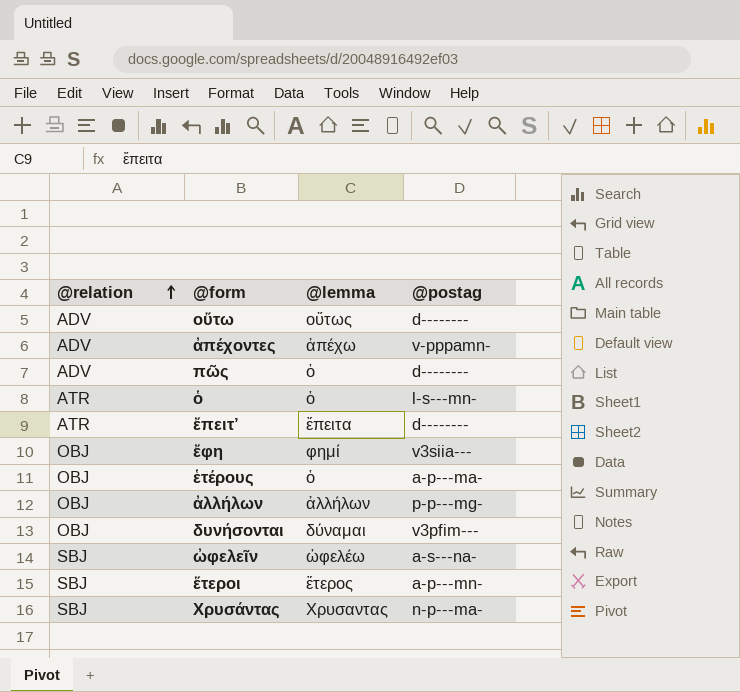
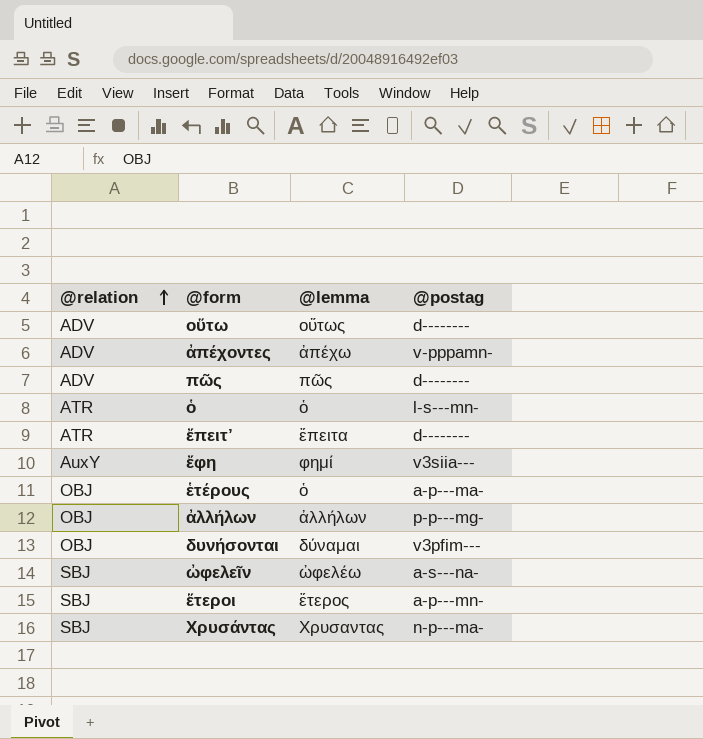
πῶς | @lemma: ὁ -> πῶς
ἔφη | @relation: OBJ -> AuxY

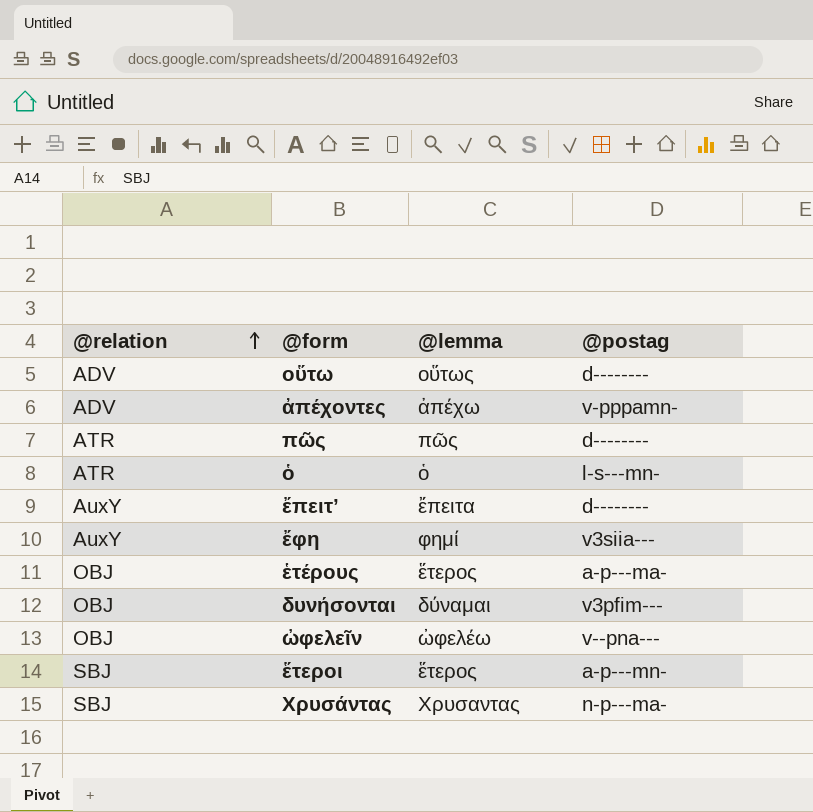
row ἀλλήλων: OBJ | ἀλλήλων | p-p---mg- -> none
πῶς | @relation: ADV -> ATR
ἔπειτ’ | @relation: ATR -> AuxY
ἑτέρους | @lemma: ὁ -> ἕτερος
ὠφελεῖν | @relation: SBJ -> OBJ
ὠφελεῖν | @postag: a-s---na- -> v--pna---

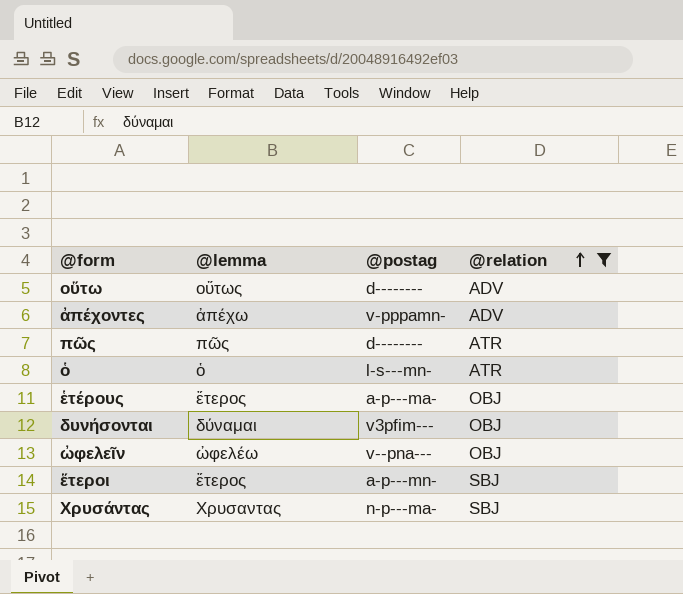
filter: none -> @relation != AuxY
column @relation | position: 1 -> 4

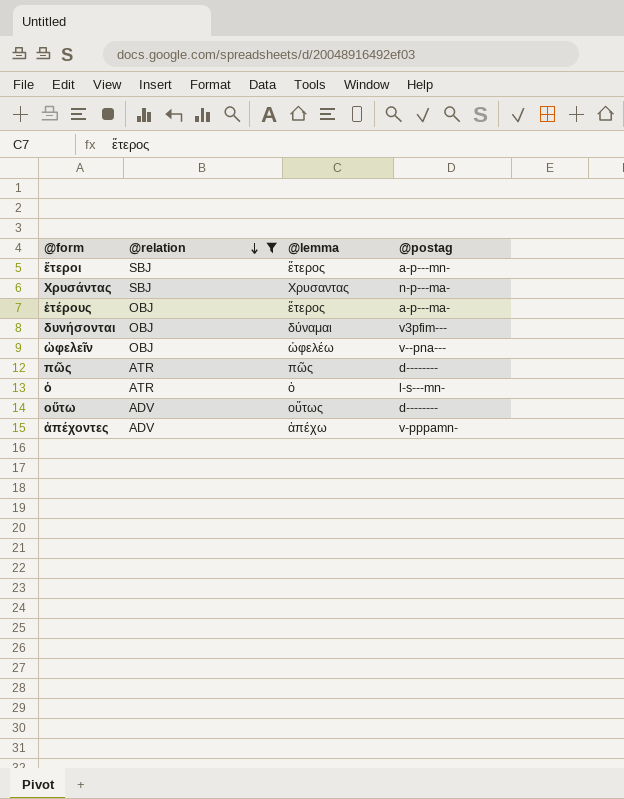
row order: @relation ascending -> @relation descending
column @relation | position: 4 -> 2

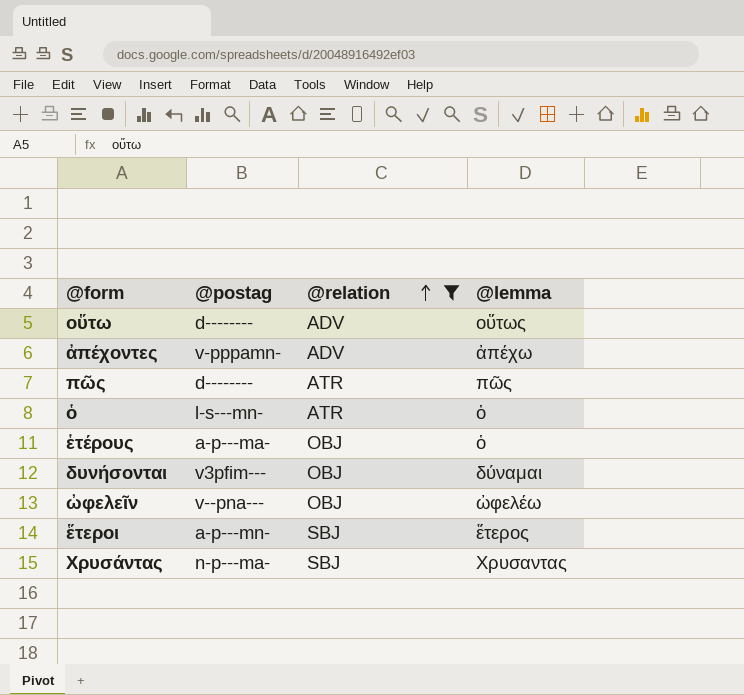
row order: @relation descending -> @relation ascending
column @postag | position: 4 -> 2
ἑτέρους | @lemma: ἕτερος -> ὁ

